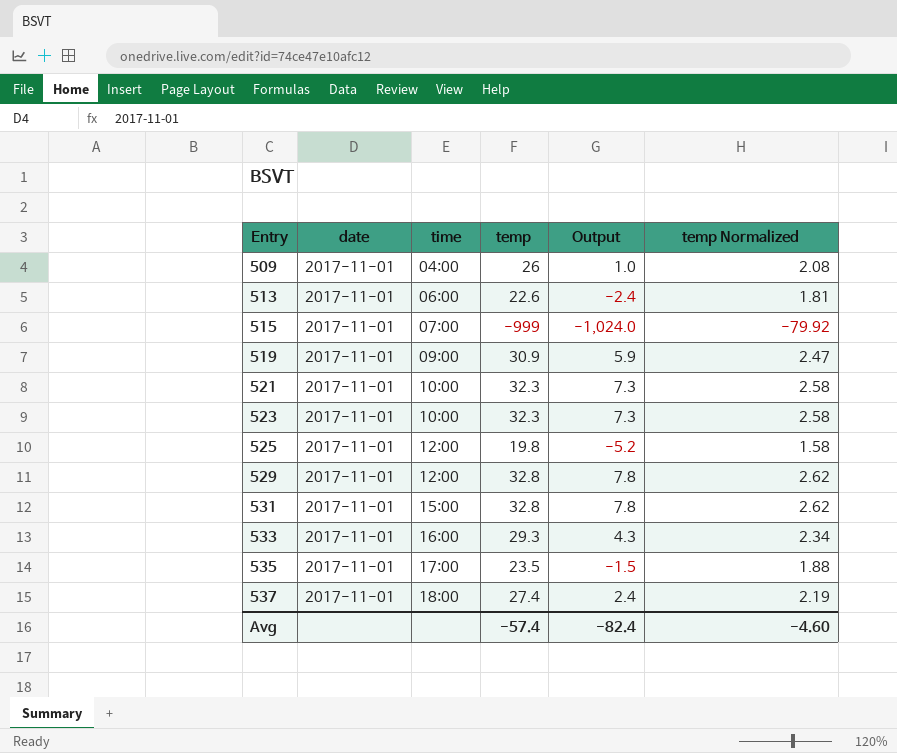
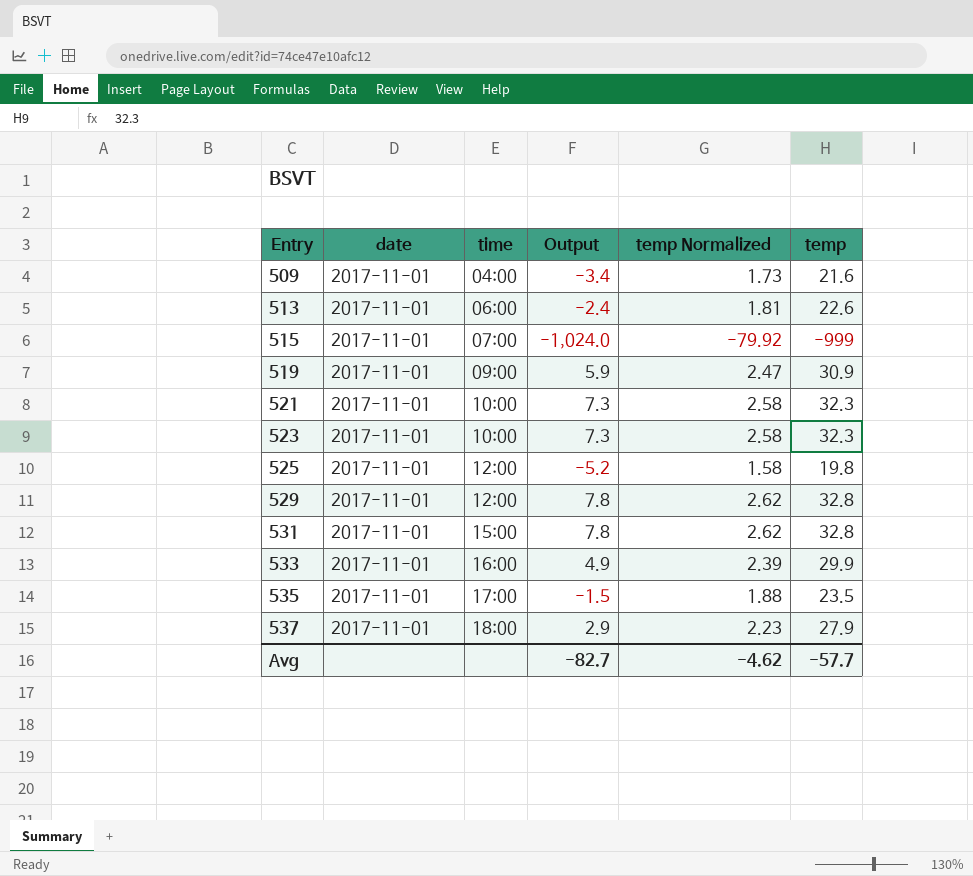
column temp | position: 4 -> 6
509 | Output: 1.0 -> -3.4
509 | temp Normalized: 2.08 -> 1.73
509 | temp: 26 -> 21.6
533 | Output: 4.3 -> 4.9
533 | temp Normalized: 2.34 -> 2.39
533 | temp: 29.3 -> 29.9
537 | Output: 2.4 -> 2.9
537 | temp Normalized: 2.19 -> 2.23
537 | temp: 27.4 -> 27.9
Avg | Output: -82.4 -> -82.7
Avg | temp Normalized: -4.60 -> -4.62
Avg | temp: -57.4 -> -57.7

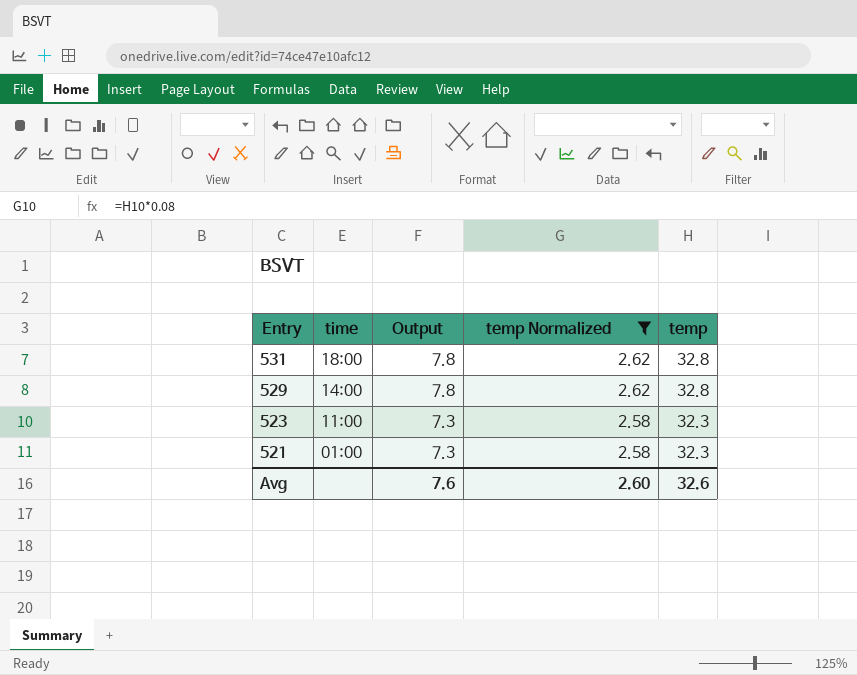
filter: none -> temp Normalized >= 2.58
row order: Entry ascending -> Entry descending
column date | position: 2 -> none
531 | time: 15:00 -> 18:00
529 | time: 12:00 -> 14:00
523 | time: 10:00 -> 11:00
521 | time: 10:00 -> 01:00
Avg | Output: -82.7 -> 7.6
Avg | temp Normalized: -4.62 -> 2.60
Avg | temp: -57.7 -> 32.6

